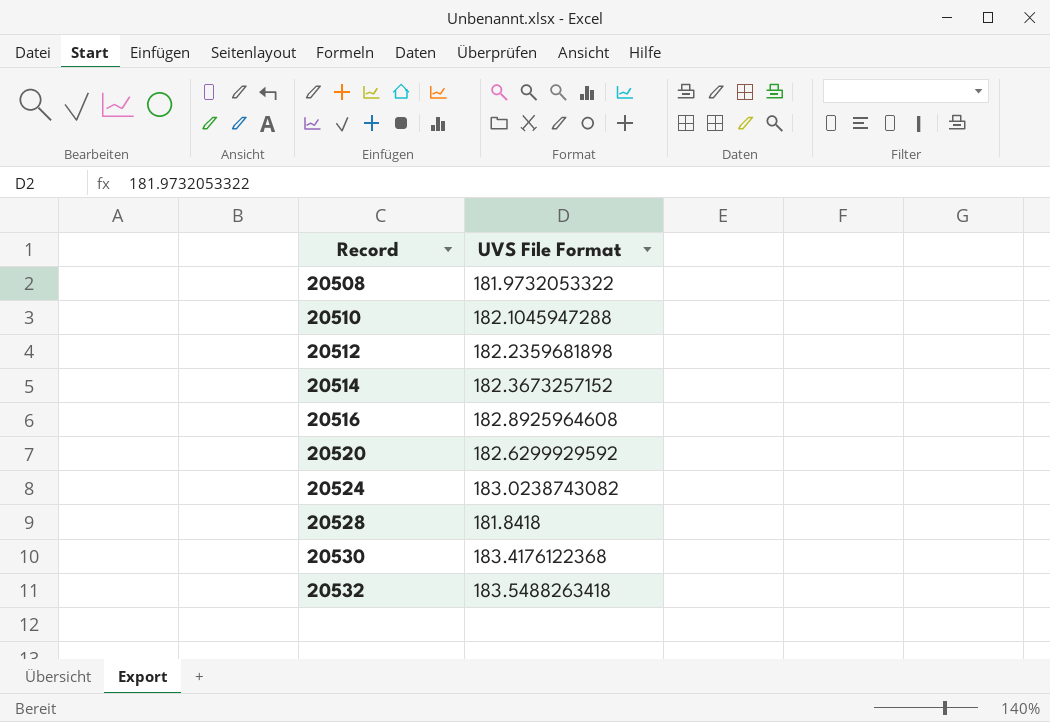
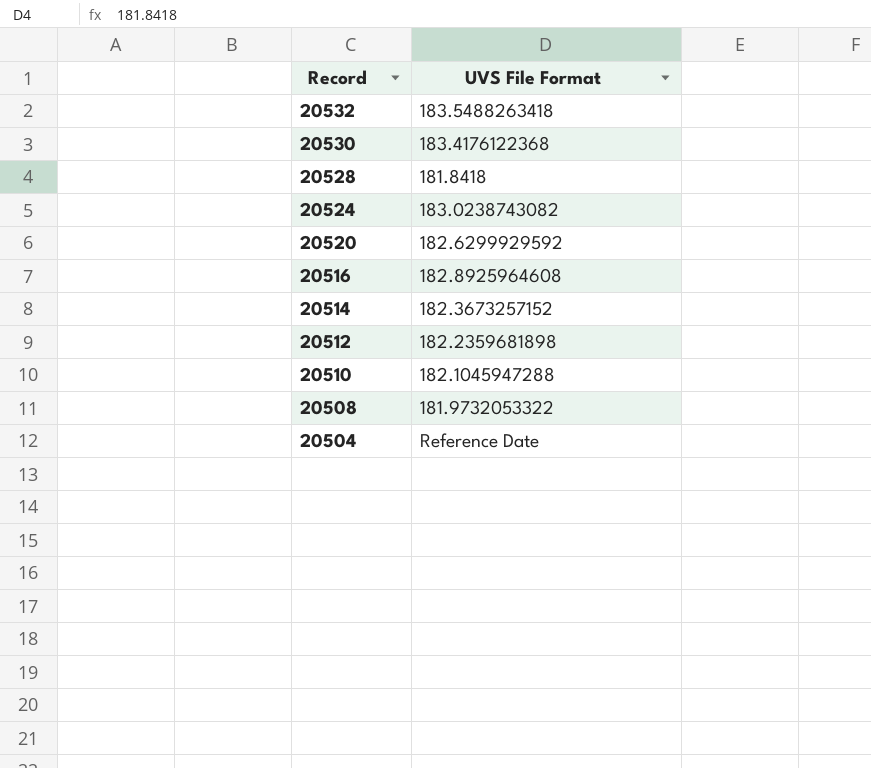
row order: Record ascending -> Record descending
row 20504: none -> Reference Date

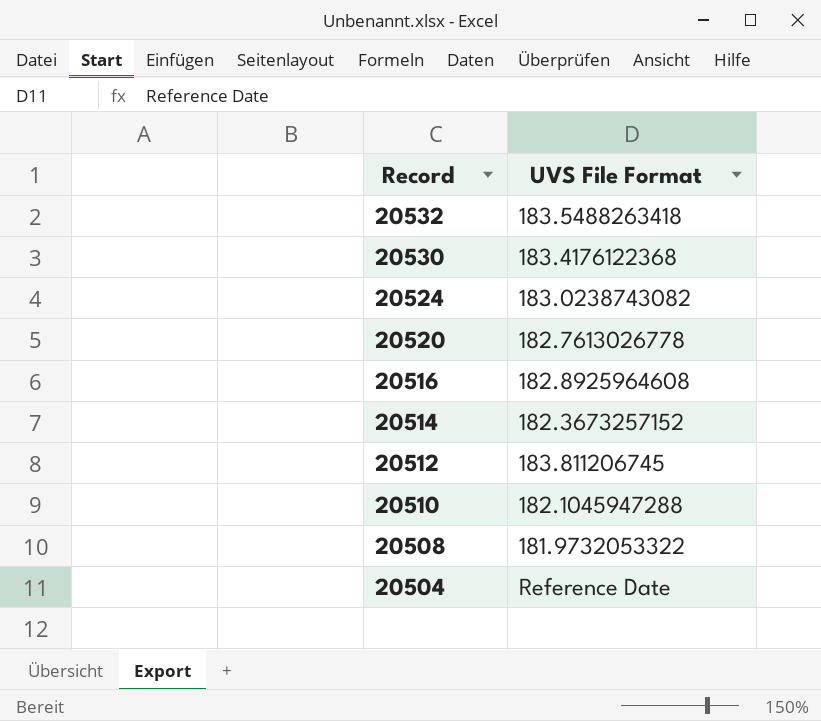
row 20528: 181.8418 -> none
20520 | UVS File Format: 182.6299929592 -> 182.7613026778
20512 | UVS File Format: 182.2359681898 -> 183.811206745

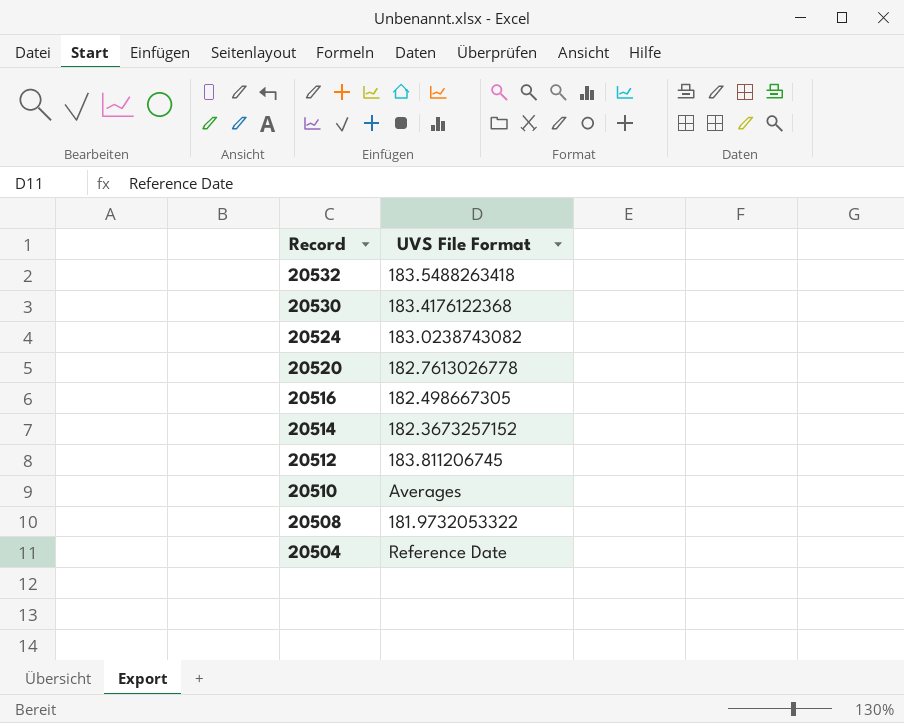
20516 | UVS File Format: 182.8925964608 -> 182.498667305
20510 | UVS File Format: 182.1045947288 -> Averages

